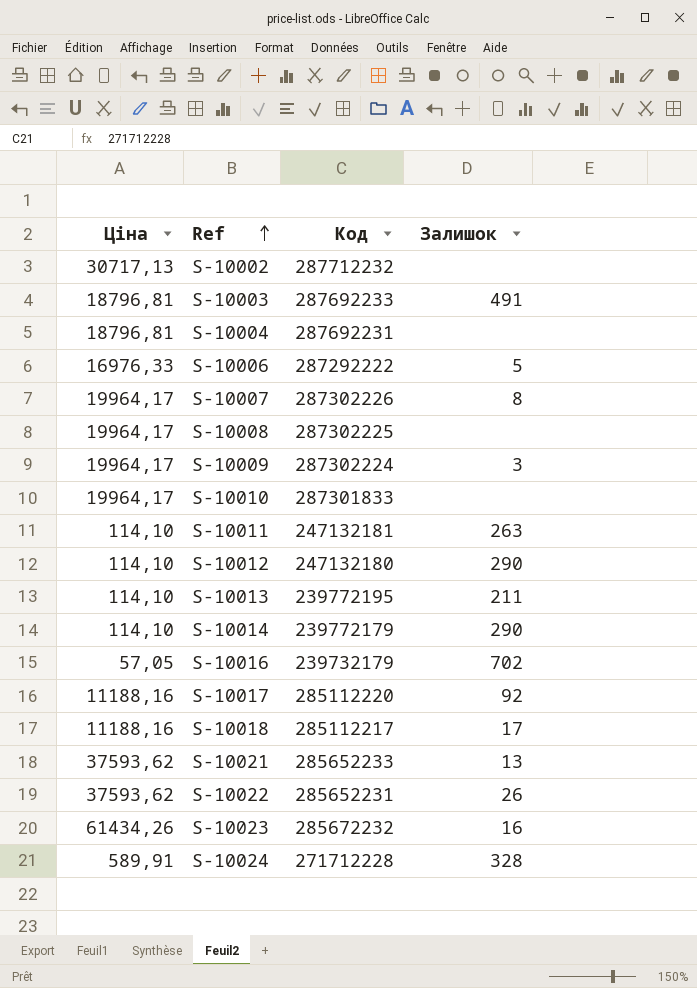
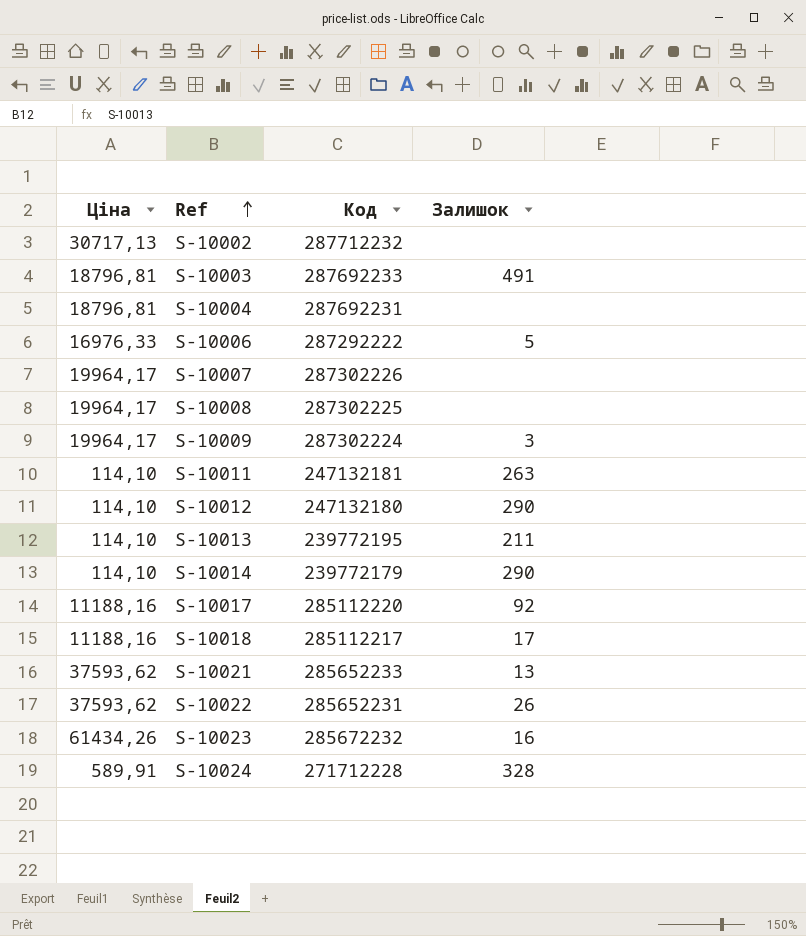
row S-10010: 19964,17 | 287301833 | none -> none
row S-10016: 57,05 | 239732179 | 702 -> none
S-10007 | Залишок: 8 -> none

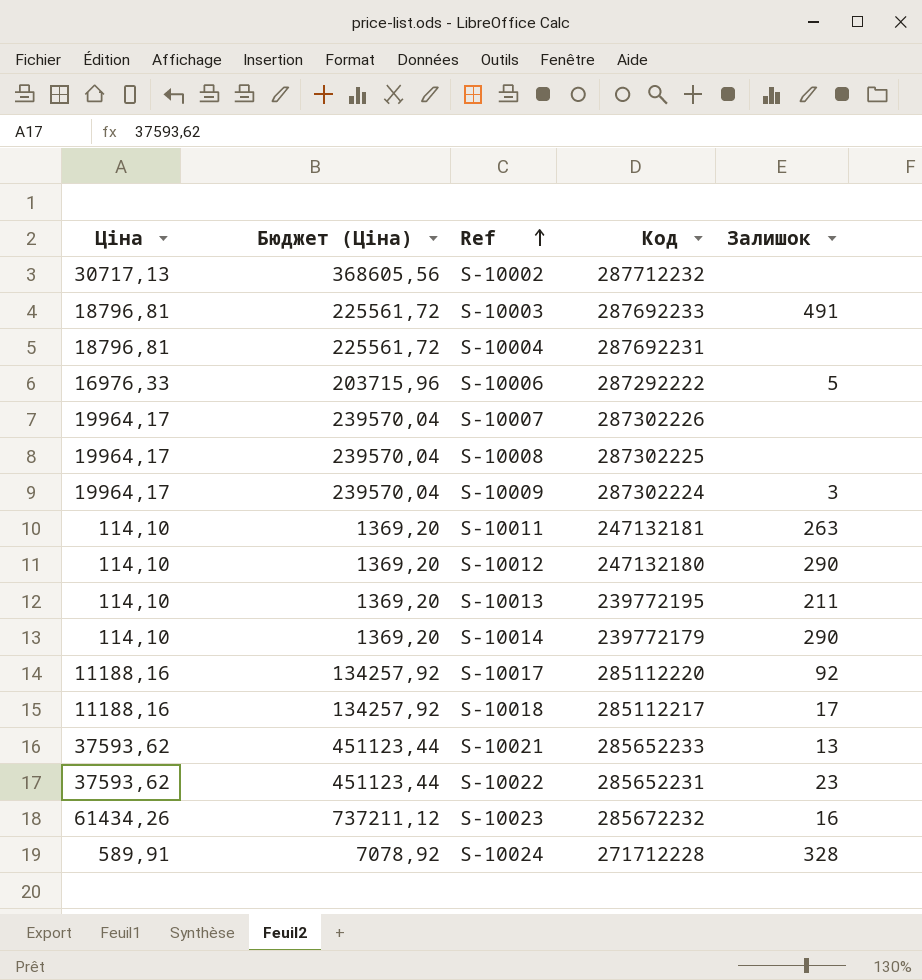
column Бюджет (Ціна) | formula: none -> [Ціна] * 12
S-10022 | Залишок: 26 -> 23

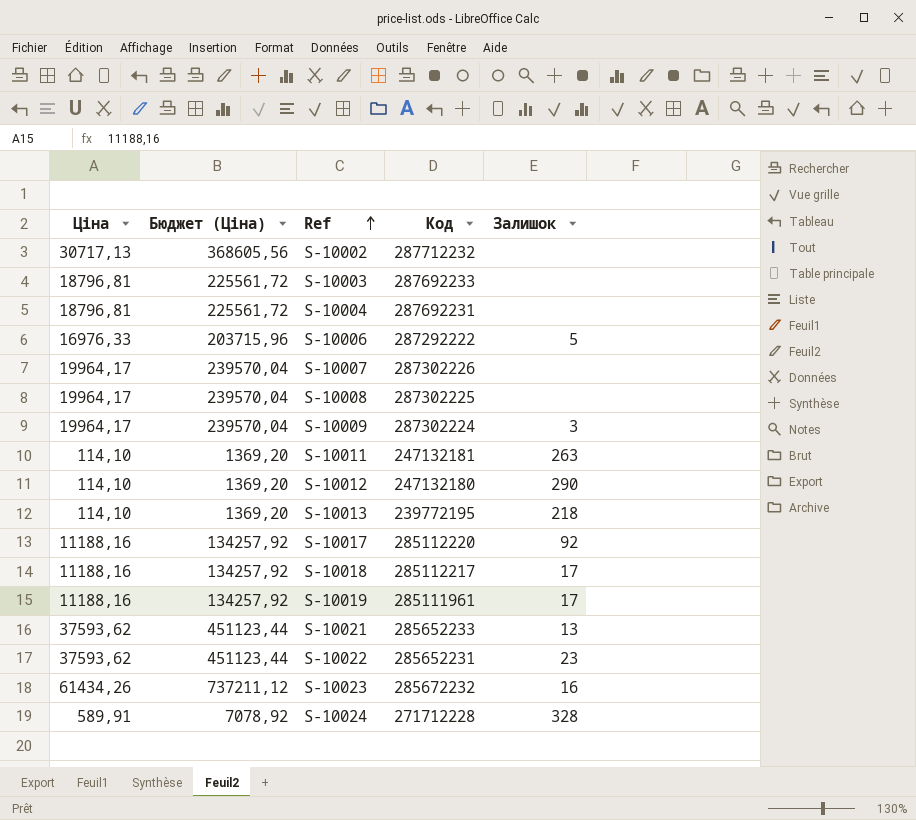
row S-10014: 114,10 | 1369,20 | 239772179 | 290 -> none
S-10003 | Залишок: 491 -> none
S-10013 | Залишок: 211 -> 218
row S-10019: none -> 11188,16 | 134257,92 | 285111961 | 17

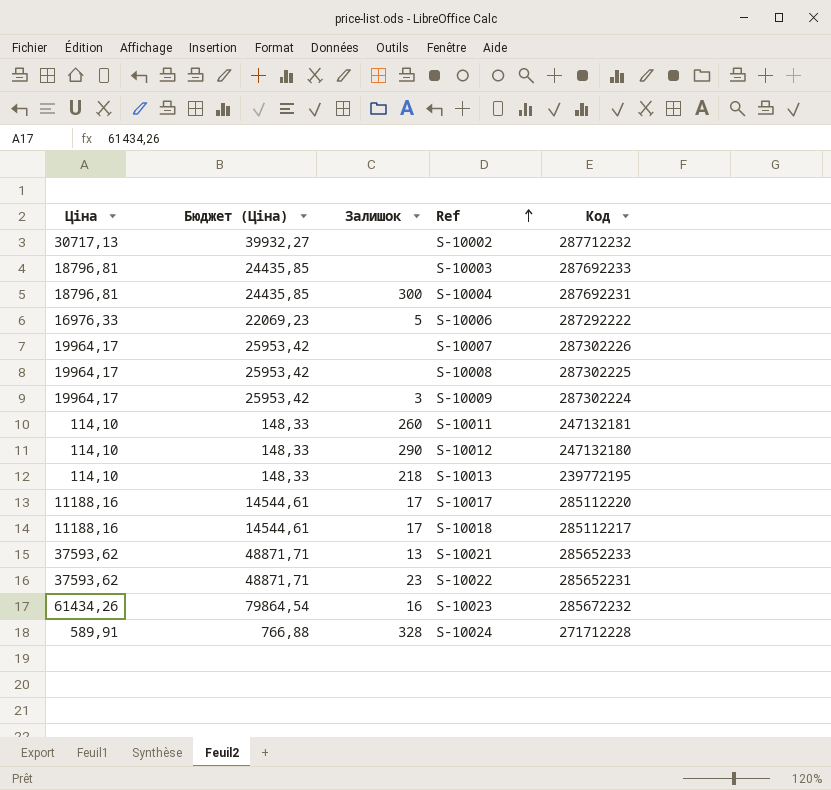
column Бюджет (Ціна) | formula: [Ціна] * 12 -> [Ціна] * 1,3
column Залишок | position: 5 -> 3
row S-10019: 11188,16 | 134257,92 | 285111961 | 17 -> none
S-10004 | Залишок: none -> 300
S-10011 | Залишок: 263 -> 260
S-10017 | Залишок: 92 -> 17

